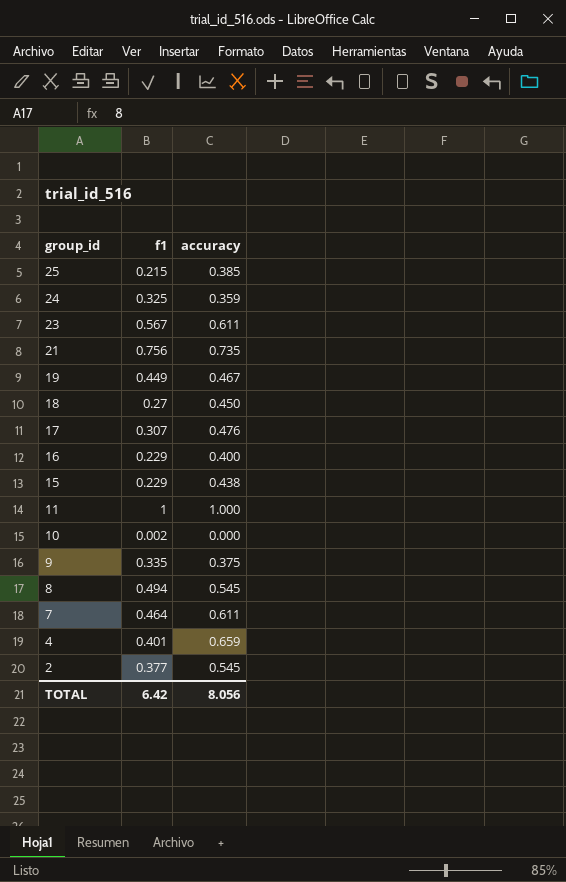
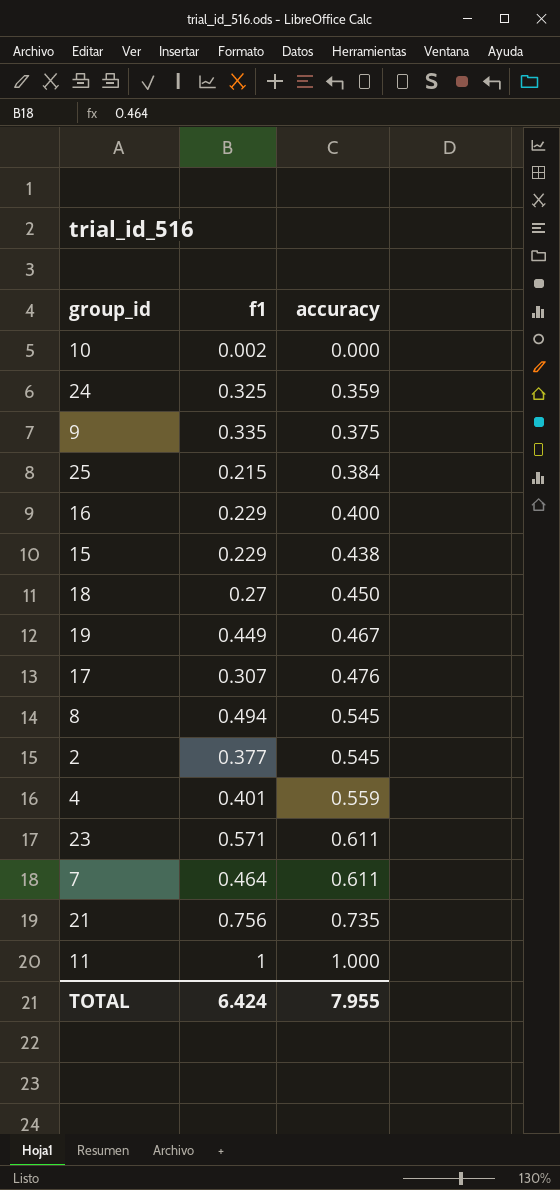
row order: group_id descending -> accuracy ascending
25 | accuracy: 0.385 -> 0.384
4 | accuracy: 0.659 -> 0.559
23 | f1: 0.567 -> 0.571
TOTAL | f1: 6.42 -> 6.424
TOTAL | accuracy: 8.056 -> 7.955

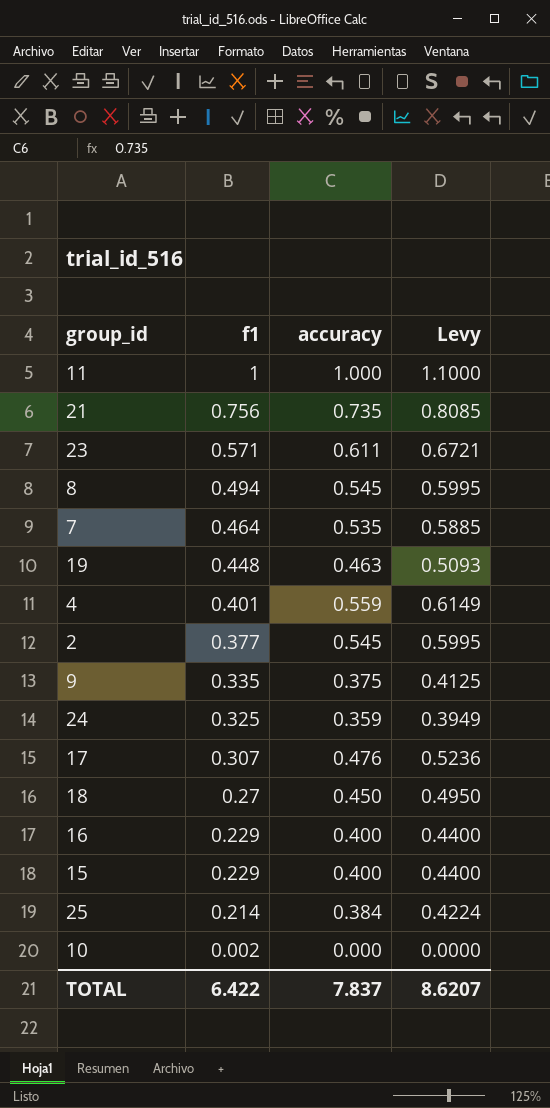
row order: accuracy ascending -> f1 descending
column Levy | formula: none -> [accuracy] * 1.1
7 | accuracy: 0.611 -> 0.535
19 | f1: 0.449 -> 0.448
19 | accuracy: 0.467 -> 0.463
15 | accuracy: 0.438 -> 0.400
25 | f1: 0.215 -> 0.214
TOTAL | f1: 6.424 -> 6.422
TOTAL | accuracy: 7.955 -> 7.837

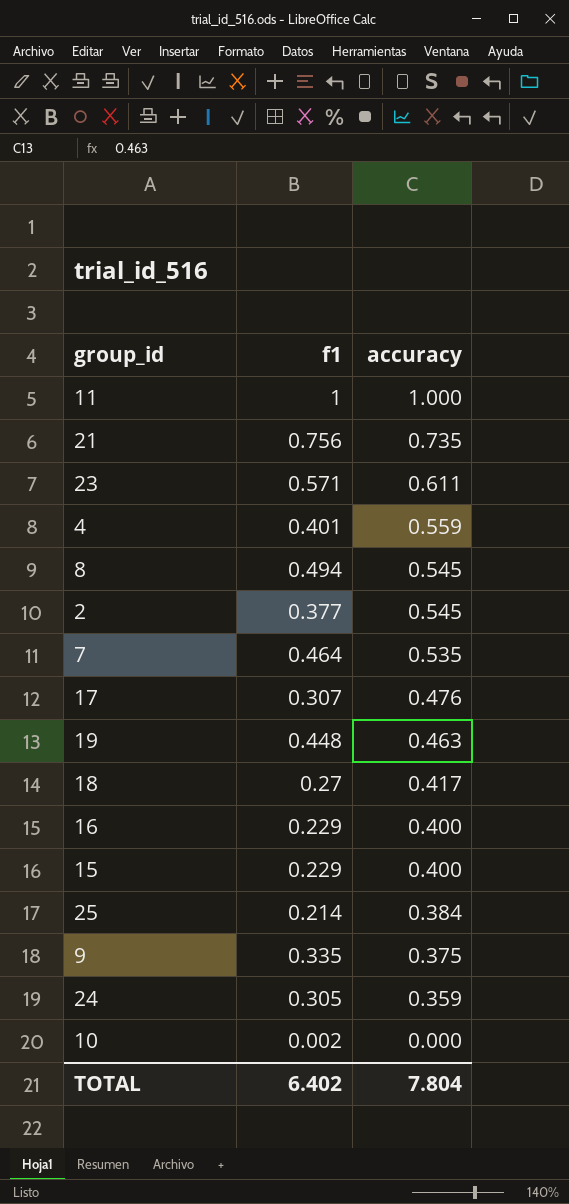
row order: f1 descending -> accuracy descending
column Levy | formula: [accuracy] * 1.1 -> none
18 | accuracy: 0.450 -> 0.417
24 | f1: 0.325 -> 0.305
TOTAL | f1: 6.422 -> 6.402
TOTAL | accuracy: 7.837 -> 7.804

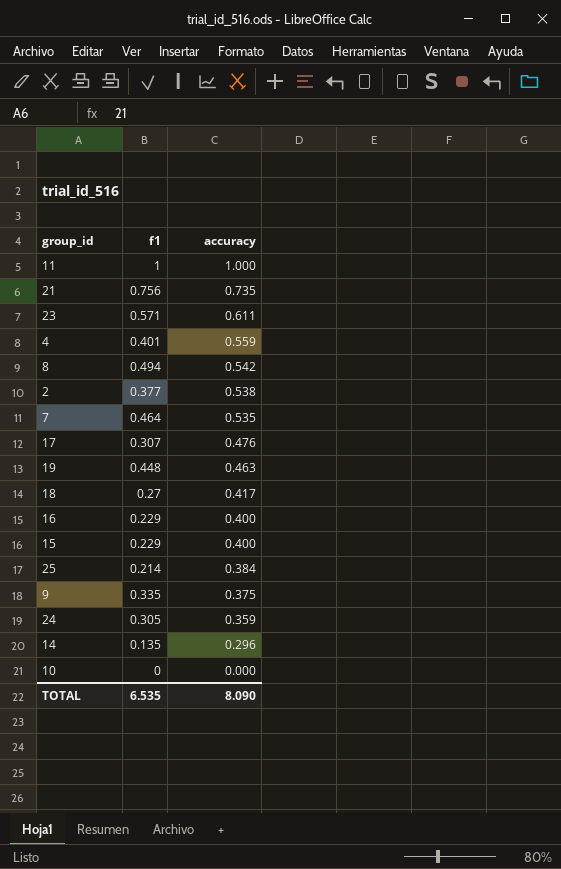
8 | accuracy: 0.545 -> 0.542
2 | accuracy: 0.545 -> 0.538
row 14: none -> 0.135 | 0.296
10 | f1: 0.002 -> 0
TOTAL | f1: 6.402 -> 6.535
TOTAL | accuracy: 7.804 -> 8.090

